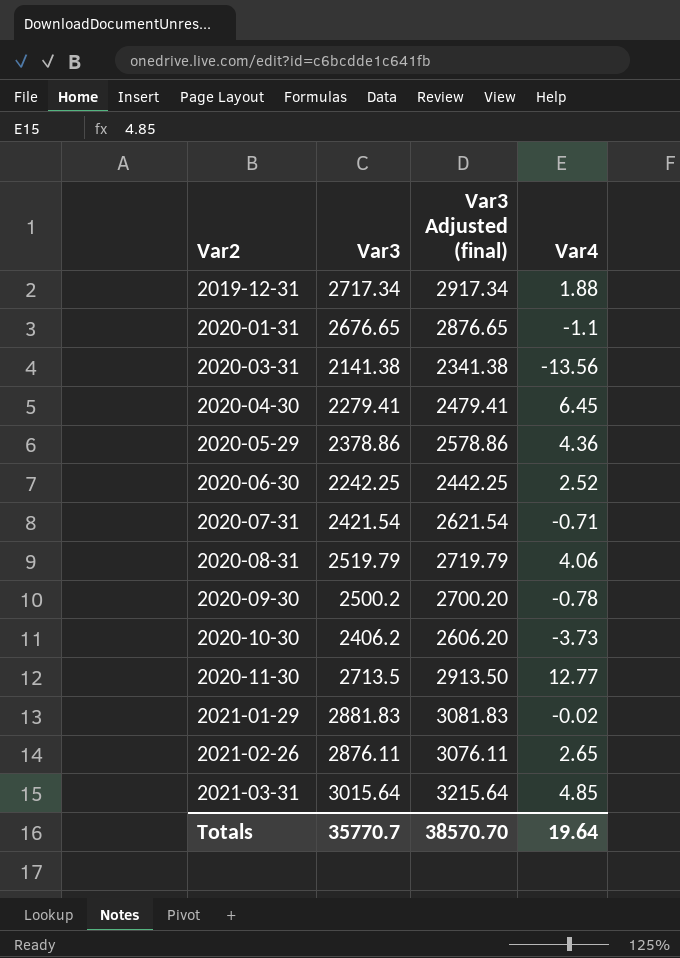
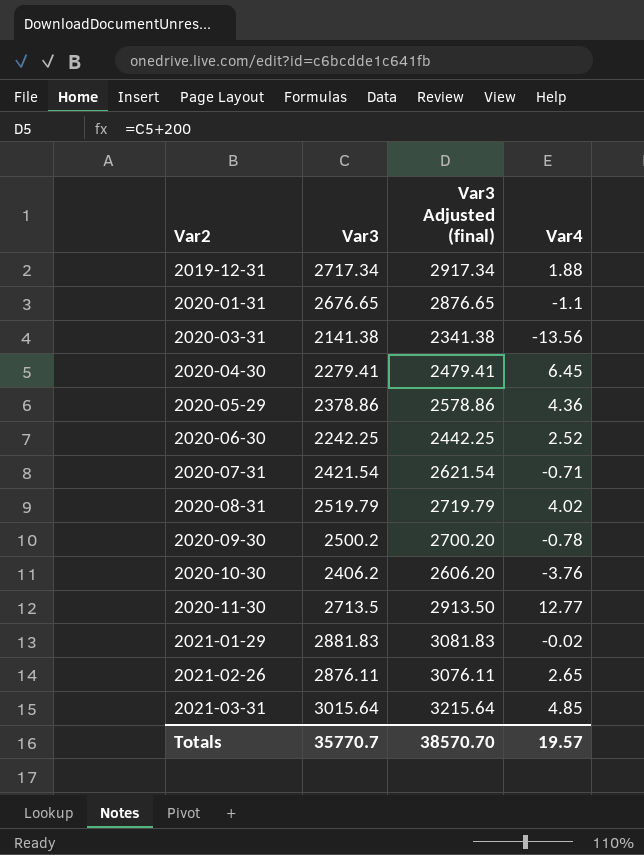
2020-08-31 | Var4: 4.06 -> 4.02
2020-10-30 | Var4: -3.73 -> -3.76
Totals | Var4: 19.64 -> 19.57

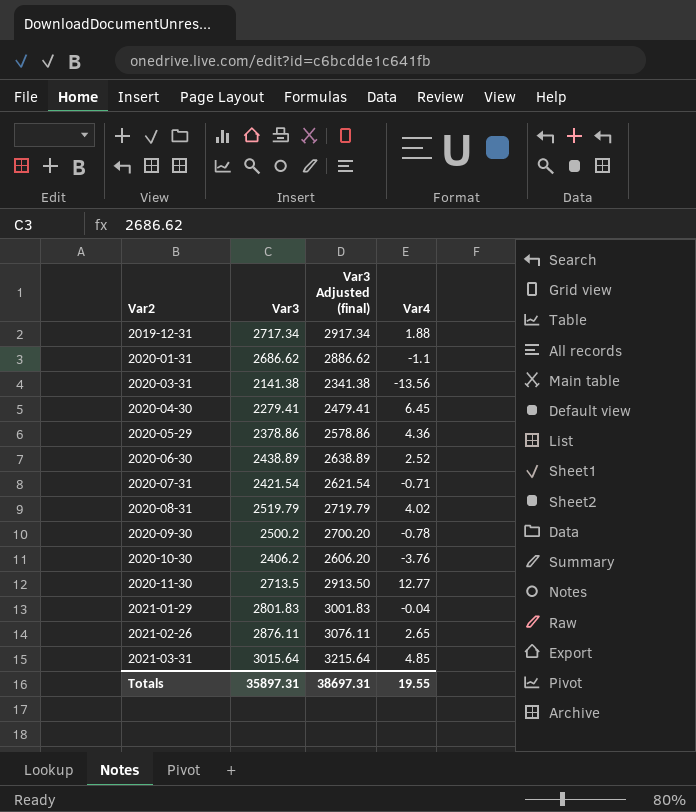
2020-01-31 | Var3: 2676.65 -> 2686.62
2020-01-31 | Var3 Adjusted (final): 2876.65 -> 2886.62
2020-06-30 | Var3: 2242.25 -> 2438.89
2020-06-30 | Var3 Adjusted (final): 2442.25 -> 2638.89
2021-01-29 | Var3: 2881.83 -> 2801.83
2021-01-29 | Var3 Adjusted (final): 3081.83 -> 3001.83
2021-01-29 | Var4: -0.02 -> -0.04
Totals | Var3: 35770.7 -> 35897.31
Totals | Var3 Adjusted (final): 38570.70 -> 38697.31
Totals | Var4: 19.57 -> 19.55

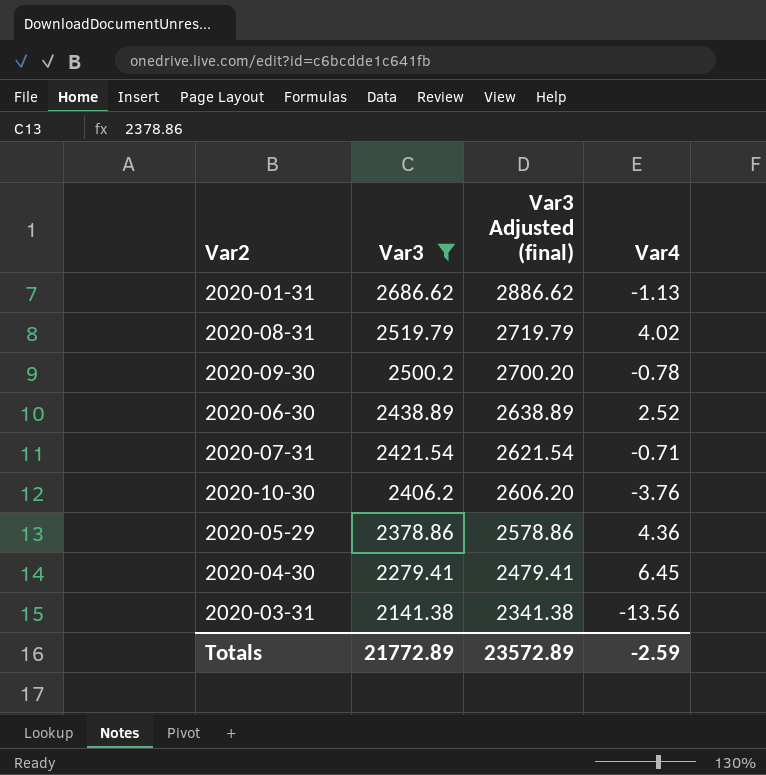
filter: none -> Var3 <= 2686.62
row order: Var2 ascending -> Var3 descending
2020-01-31 | Var4: -1.1 -> -1.13
Totals | Var3: 35897.31 -> 21772.89
Totals | Var3 Adjusted (final): 38697.31 -> 23572.89
Totals | Var4: 19.55 -> -2.59

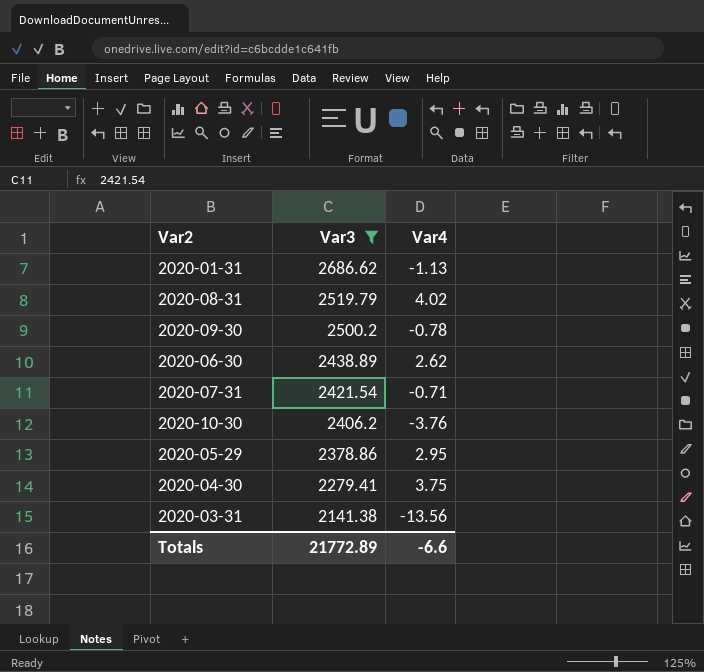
column Var3 Adjusted (final) | formula: [Var3] + 200 -> none
2020-06-30 | Var4: 2.52 -> 2.62
2020-05-29 | Var4: 4.36 -> 2.95
2020-04-30 | Var4: 6.45 -> 3.75
Totals | Var4: -2.59 -> -6.6

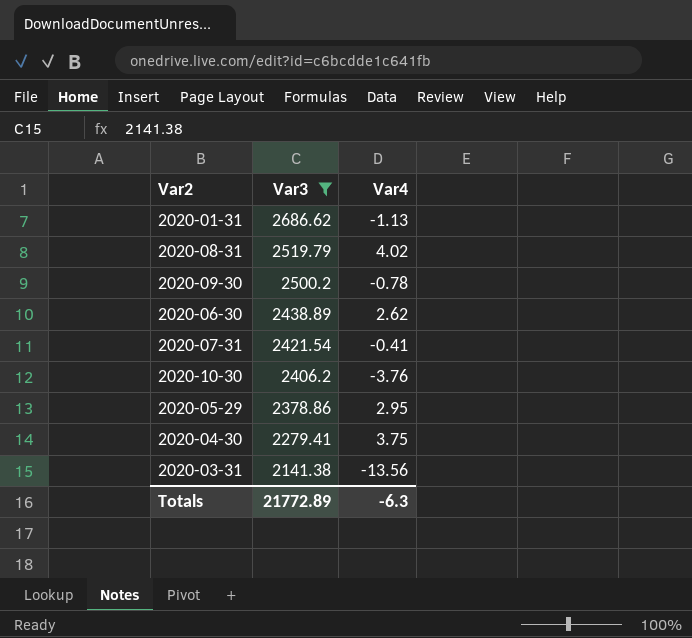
2020-07-31 | Var4: -0.71 -> -0.41
Totals | Var4: -6.6 -> -6.3

